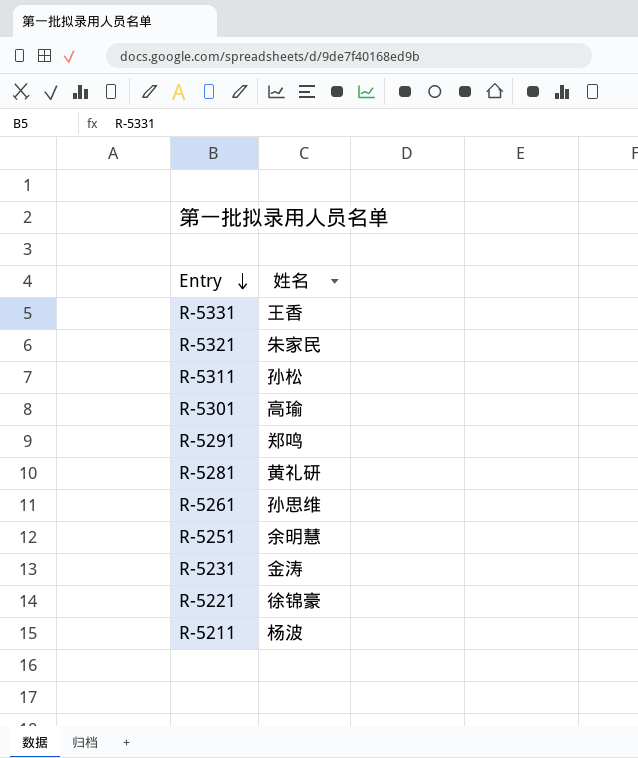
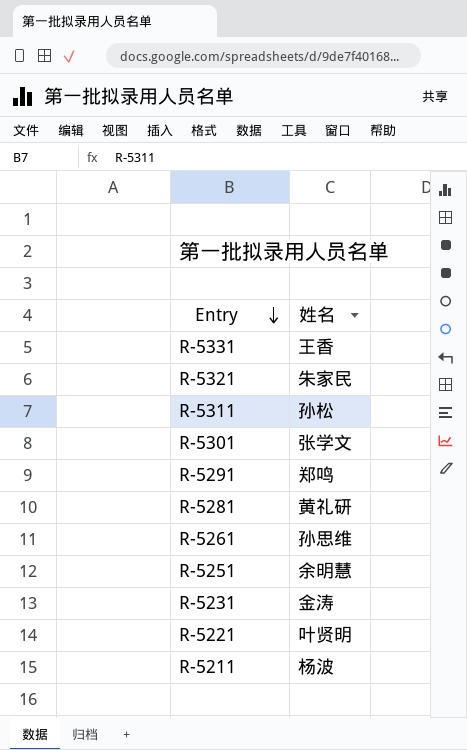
R-5301 | 姓名: 高瑜 -> 张学文
R-5221 | 姓名: 徐锦豪 -> 叶贤明

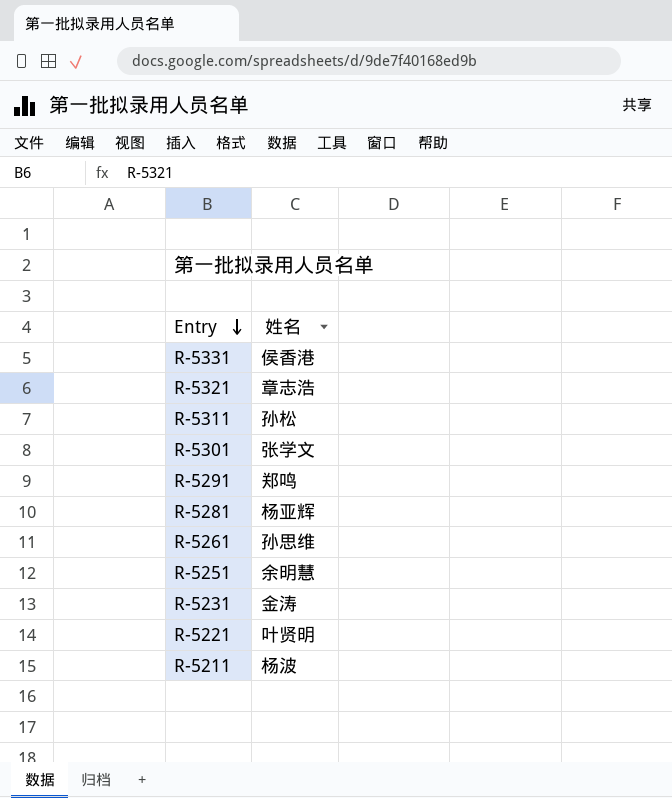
R-5331 | 姓名: 王香 -> 侯香港
R-5321 | 姓名: 朱家民 -> 章志浩
R-5281 | 姓名: 黄礼研 -> 杨亚辉

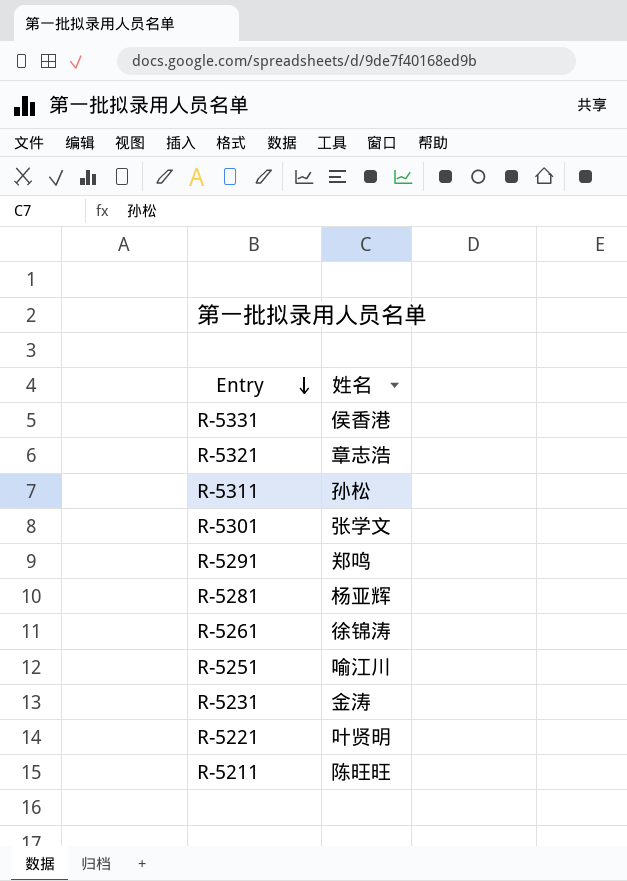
R-5261 | 姓名: 孙思维 -> 徐锦涛
R-5251 | 姓名: 余明慧 -> 喻江川
R-5211 | 姓名: 杨波 -> 陈旺旺

